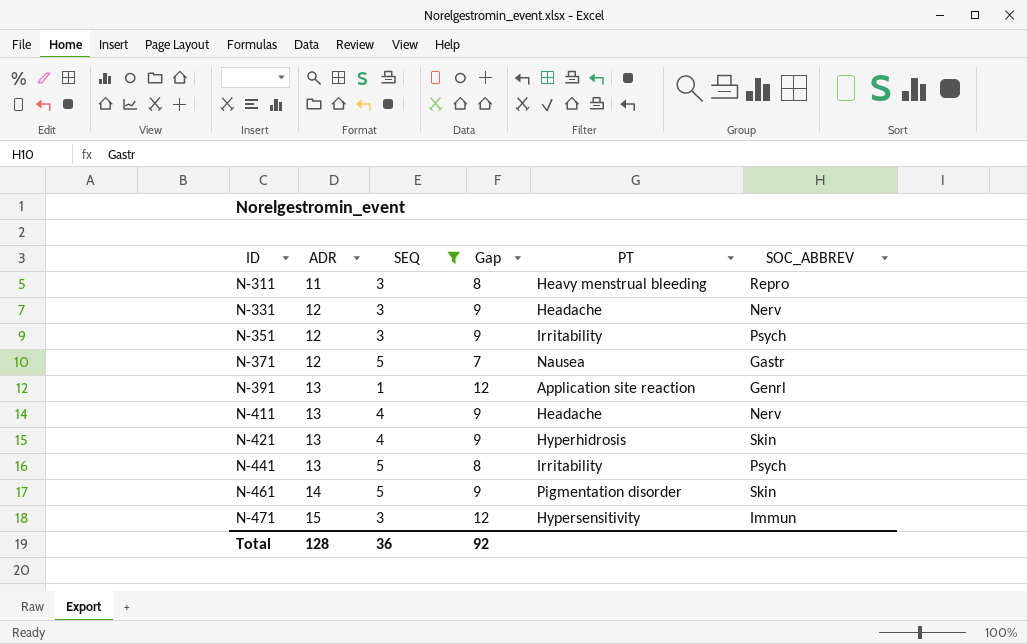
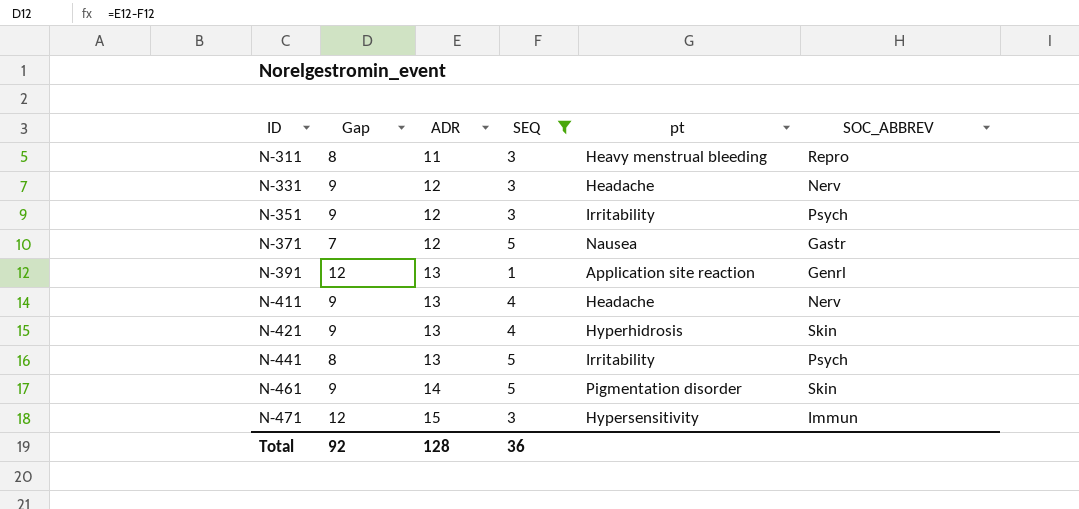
column Gap | position: 4 -> 2
column name: PT -> pt

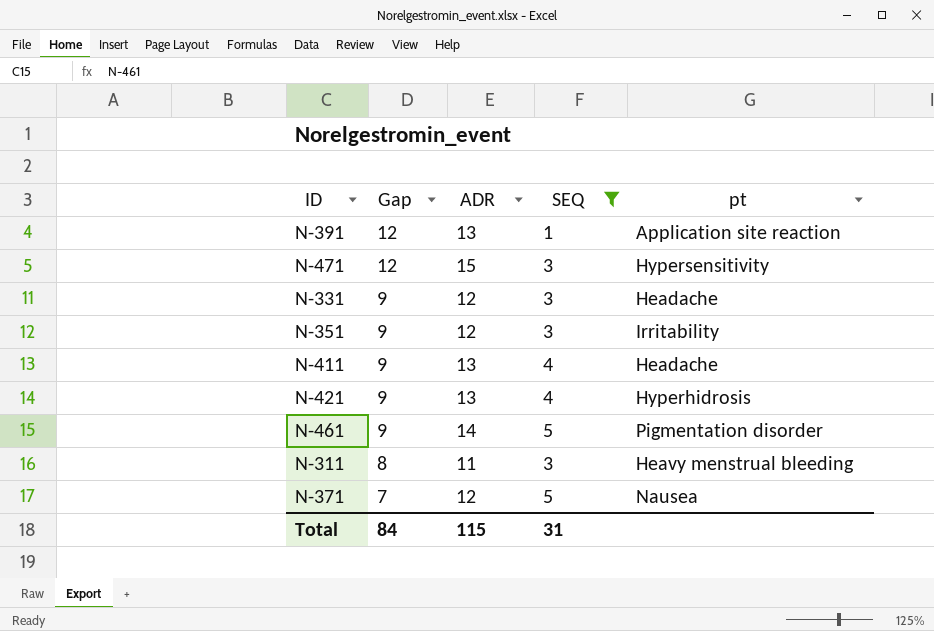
row order: ID ascending -> Gap descending
column SOC_ABBREV | position: 6 -> none
row N-441: 8 | 13 | 5 | Irritability | Psych -> none
Total | Gap: 92 -> 84
Total | ADR: 128 -> 115
Total | SEQ: 36 -> 31

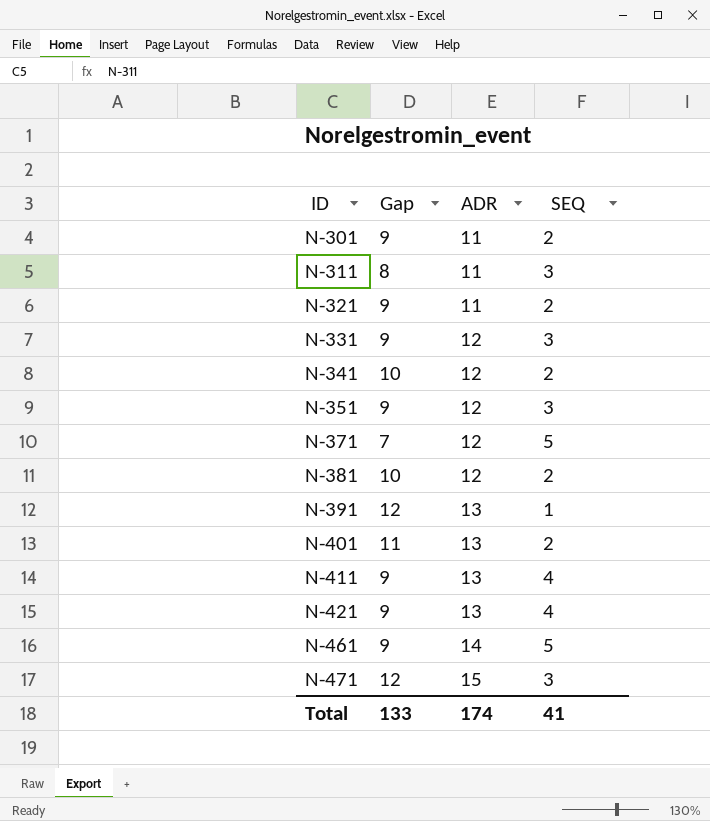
filter: SEQ != 2 -> none
row order: Gap descending -> ID ascending
column pt | position: 5 -> none
Total | Gap: 84 -> 133
Total | ADR: 115 -> 174
Total | SEQ: 31 -> 41

